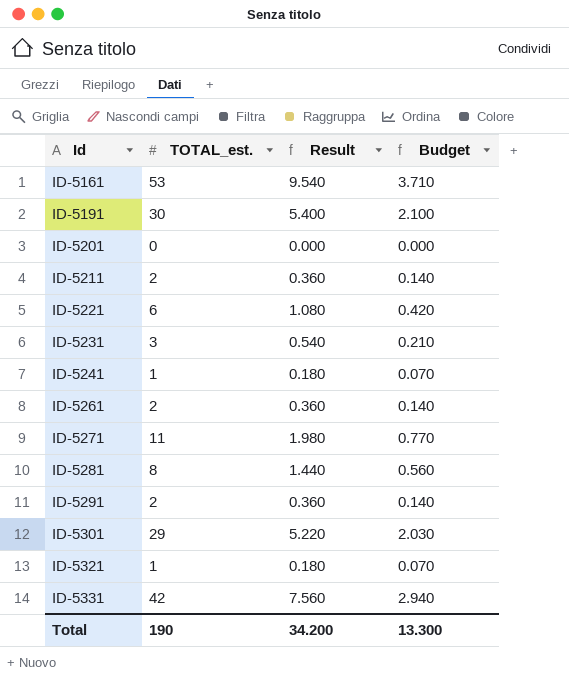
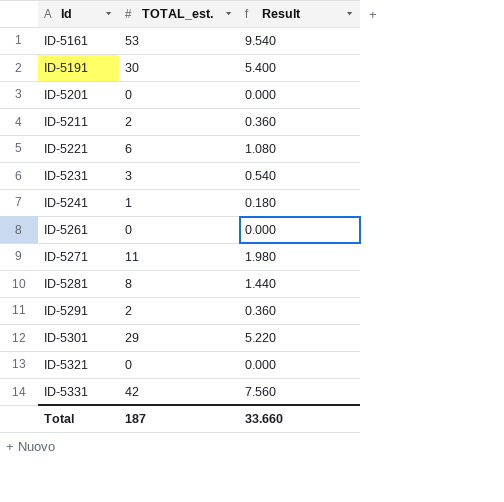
column Budget | formula: [TOTAL_est.] * 0.07 -> none
ID-5261 | TOTAL_est.: 2 -> 0
ID-5261 | Result: 0.360 -> 0.000
ID-5321 | TOTAL_est.: 1 -> 0
ID-5321 | Result: 0.180 -> 0.000
Total | TOTAL_est.: 190 -> 187
Total | Result: 34.200 -> 33.660

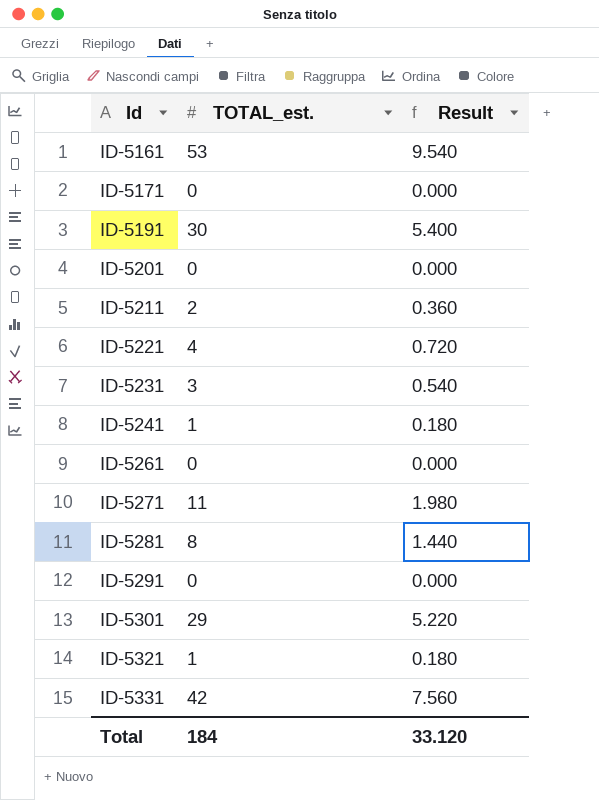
row ID-5171: none -> 0 | 0.000
ID-5221 | TOTAL_est.: 6 -> 4
ID-5221 | Result: 1.080 -> 0.720
ID-5291 | TOTAL_est.: 2 -> 0
ID-5291 | Result: 0.360 -> 0.000
ID-5321 | TOTAL_est.: 0 -> 1
ID-5321 | Result: 0.000 -> 0.180
Total | TOTAL_est.: 187 -> 184
Total | Result: 33.660 -> 33.120

